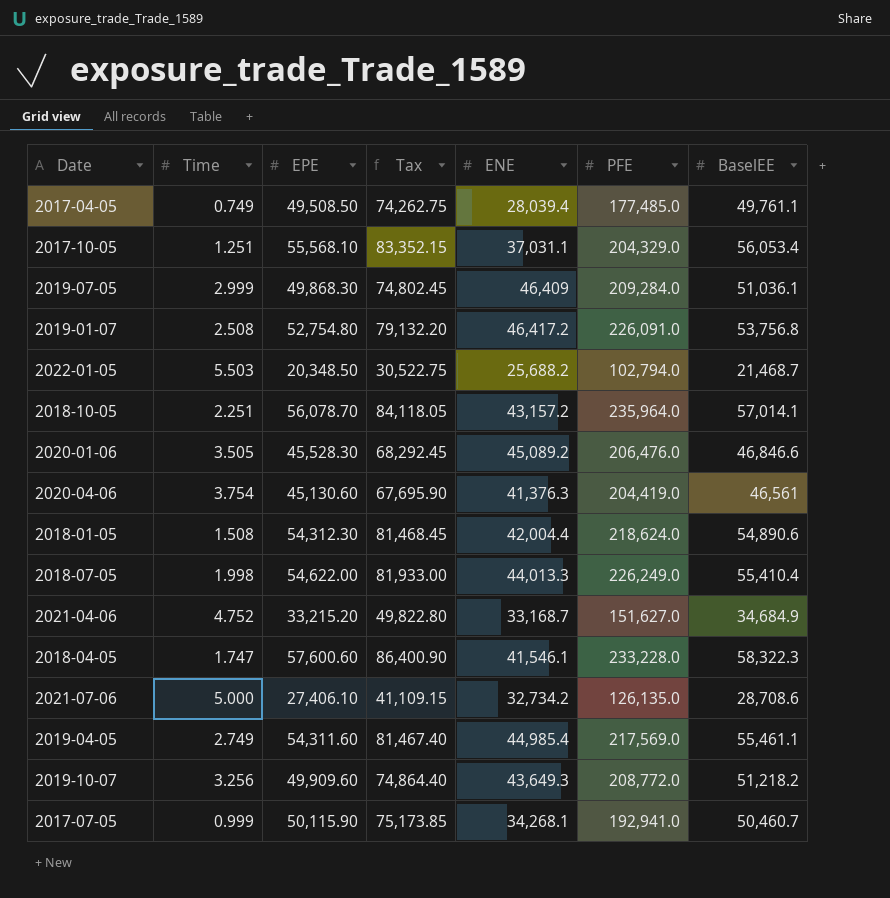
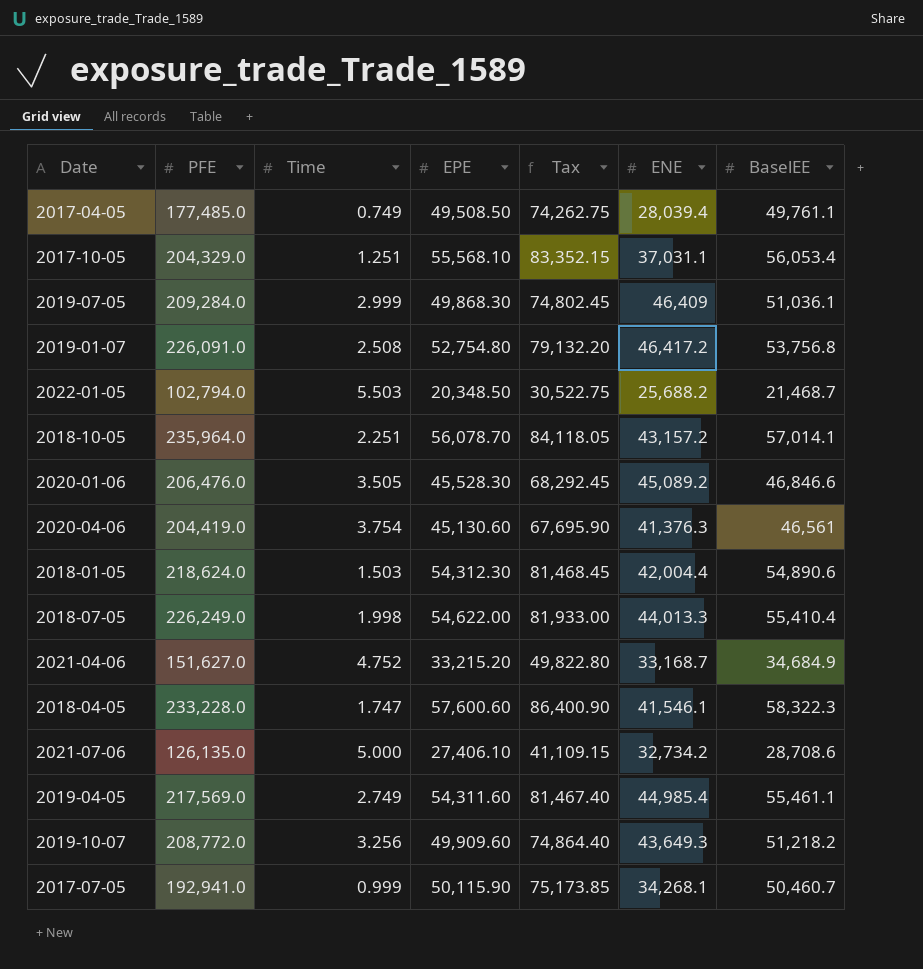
column PFE | position: 6 -> 2
2018-01-05 | Time: 1.508 -> 1.503

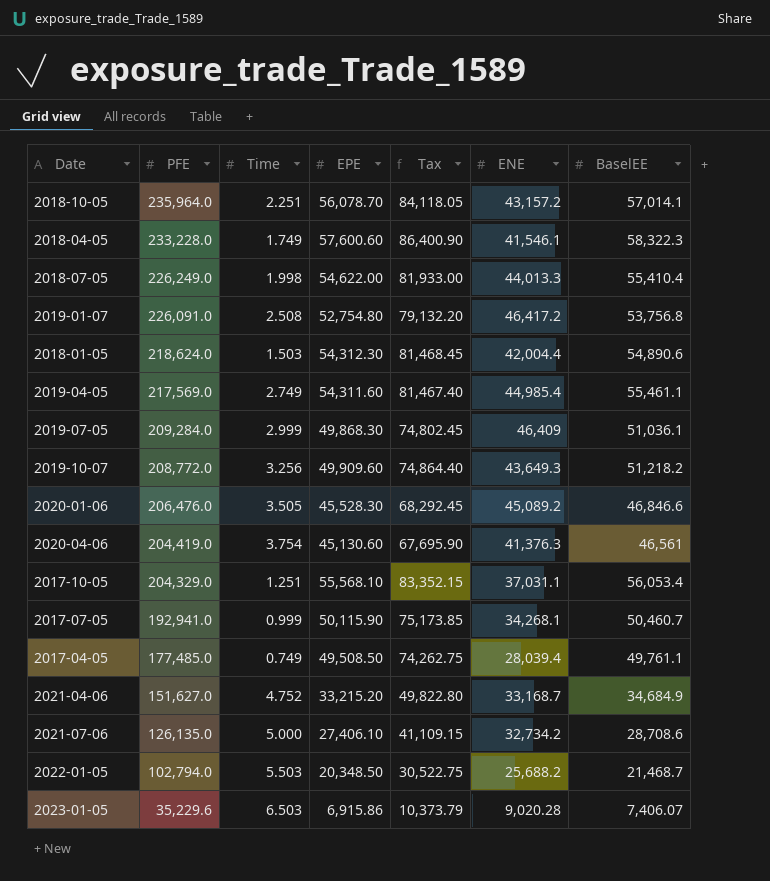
row order: none -> PFE descending
2018-04-05 | Time: 1.747 -> 1.749
row 2023-01-05: none -> 35,229.6 | 6.503 | 6,915.86 | 10,373.79 | 9,020.28 | 7,406.07

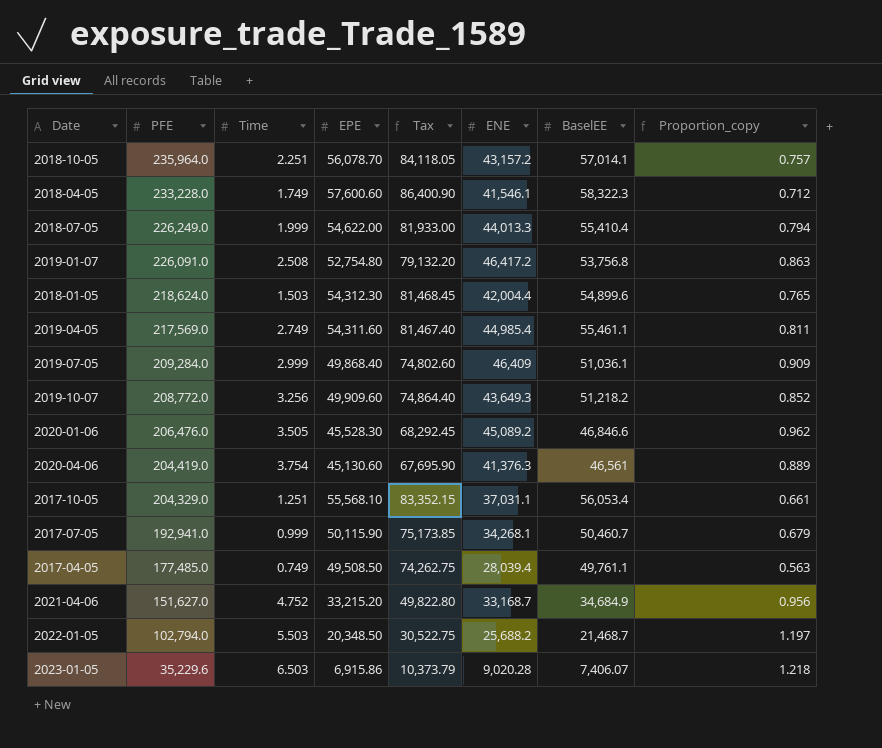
column Proportion_copy | formula: none -> [ENE] / [BaselEE]
row 2021-07-06: 126,135.0 | 5.000 | 27,406.10 | 41,109.15 | 32,734.2 | 28,708.6 -> none
2018-07-05 | Time: 1.998 -> 1.999
2018-01-05 | BaselEE: 54,890.6 -> 54,899.6
2019-07-05 | EPE: 49,868.30 -> 49,868.40
2019-07-05 | Tax: 74,802.45 -> 74,802.60

